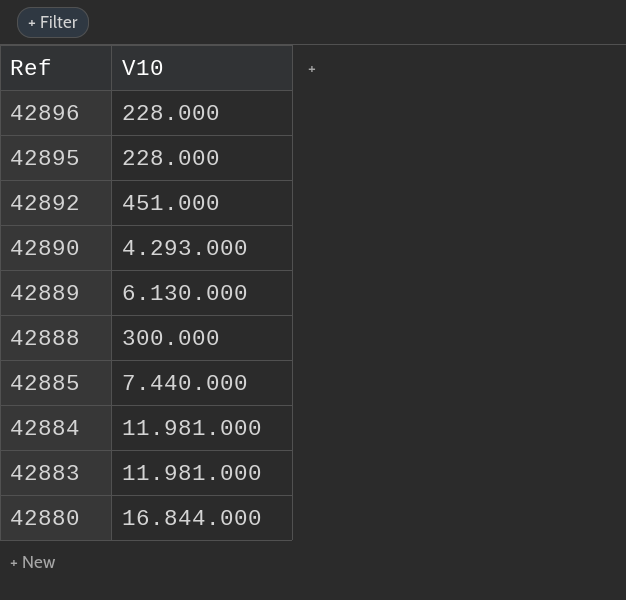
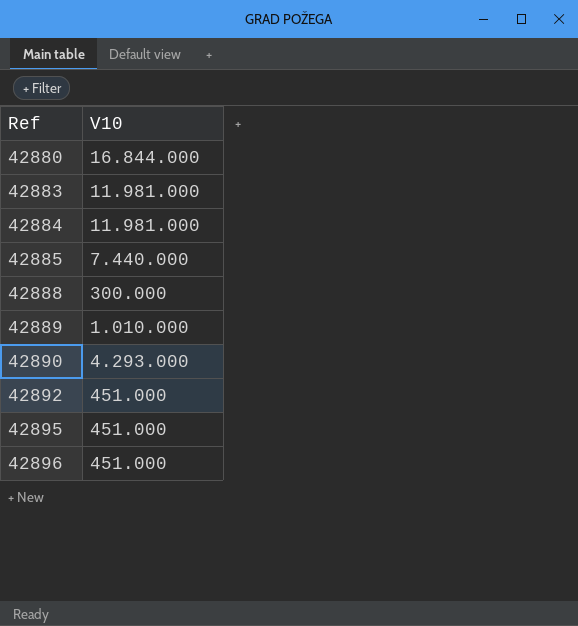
row order: Ref descending -> Ref ascending
42889 | V10: 6.130.000 -> 1.010.000
42895 | V10: 228.000 -> 451.000
42896 | V10: 228.000 -> 451.000

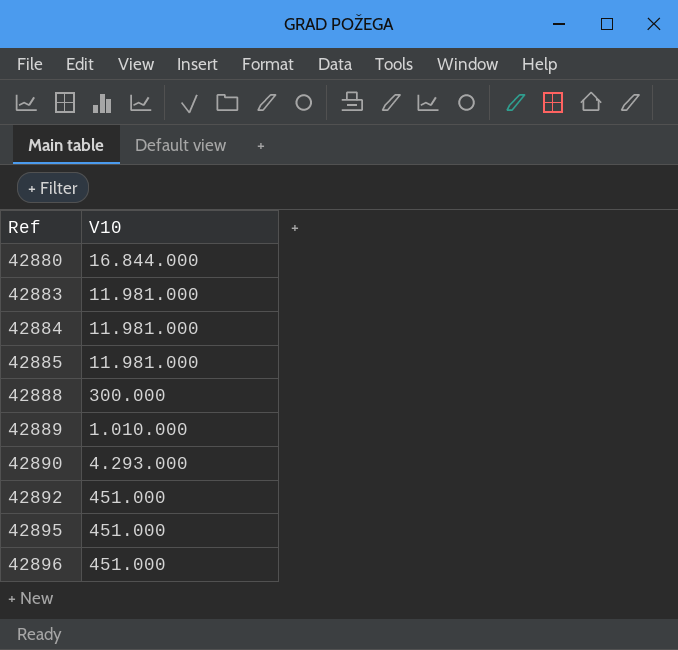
42885 | V10: 7.440.000 -> 11.981.000

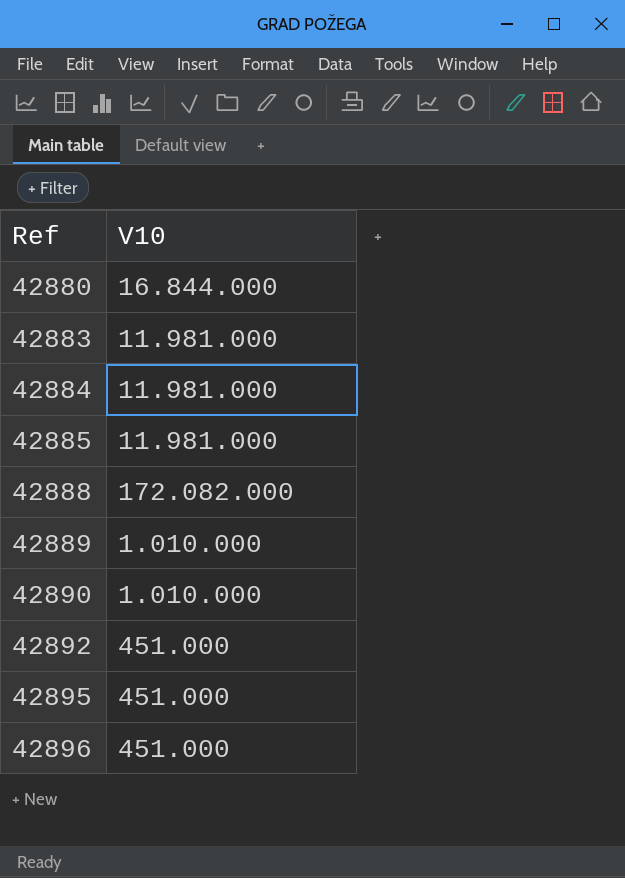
42888 | V10: 300.000 -> 172.082.000
42890 | V10: 4.293.000 -> 1.010.000

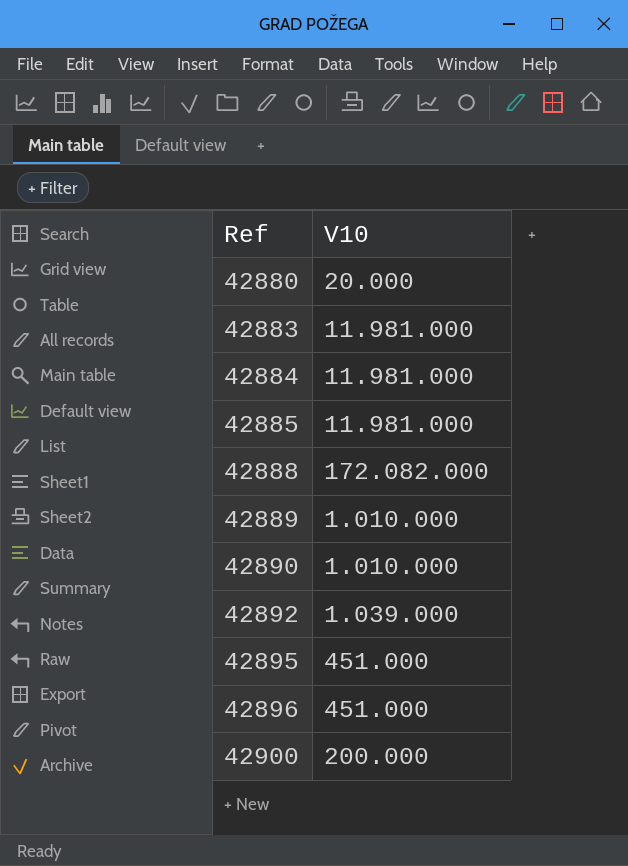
42880 | V10: 16.844.000 -> 20.000
42892 | V10: 451.000 -> 1.039.000
row 42900: none -> 200.000

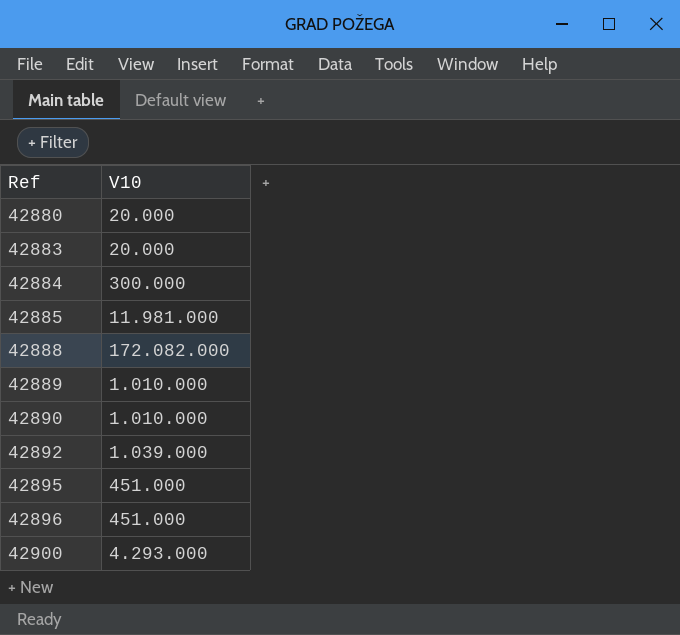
42883 | V10: 11.981.000 -> 20.000
42884 | V10: 11.981.000 -> 300.000
42900 | V10: 200.000 -> 4.293.000

